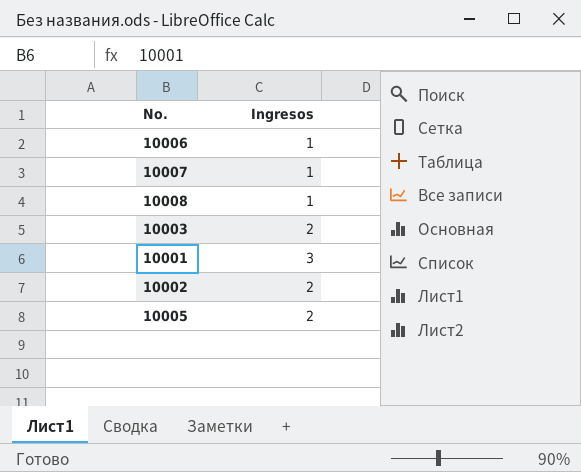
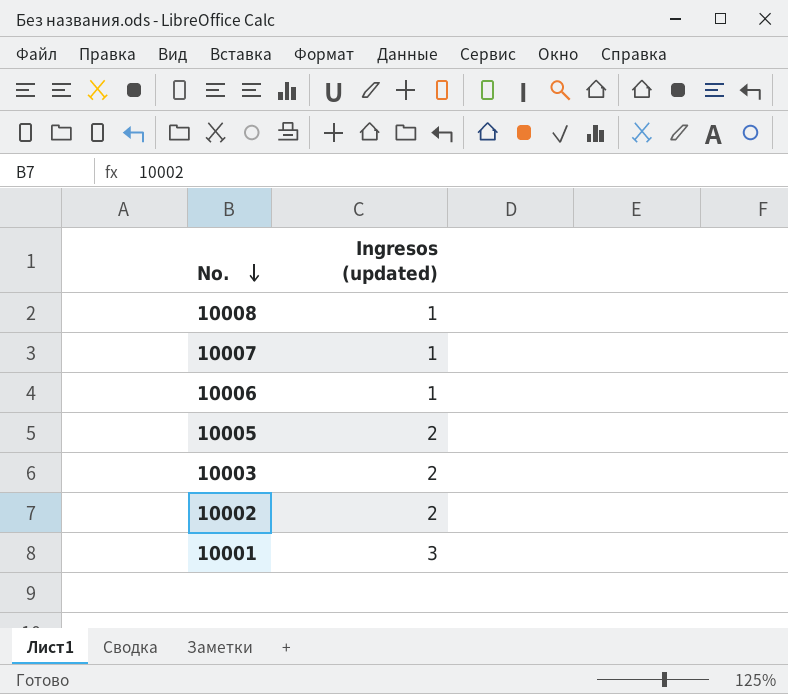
row order: none -> No. descending
column name: Ingresos -> Ingresos (updated)

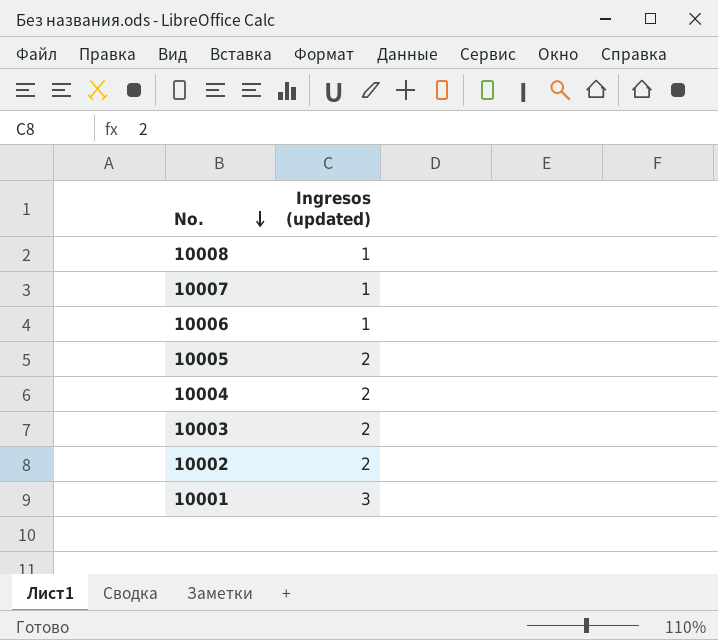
row 10004: none -> 2

